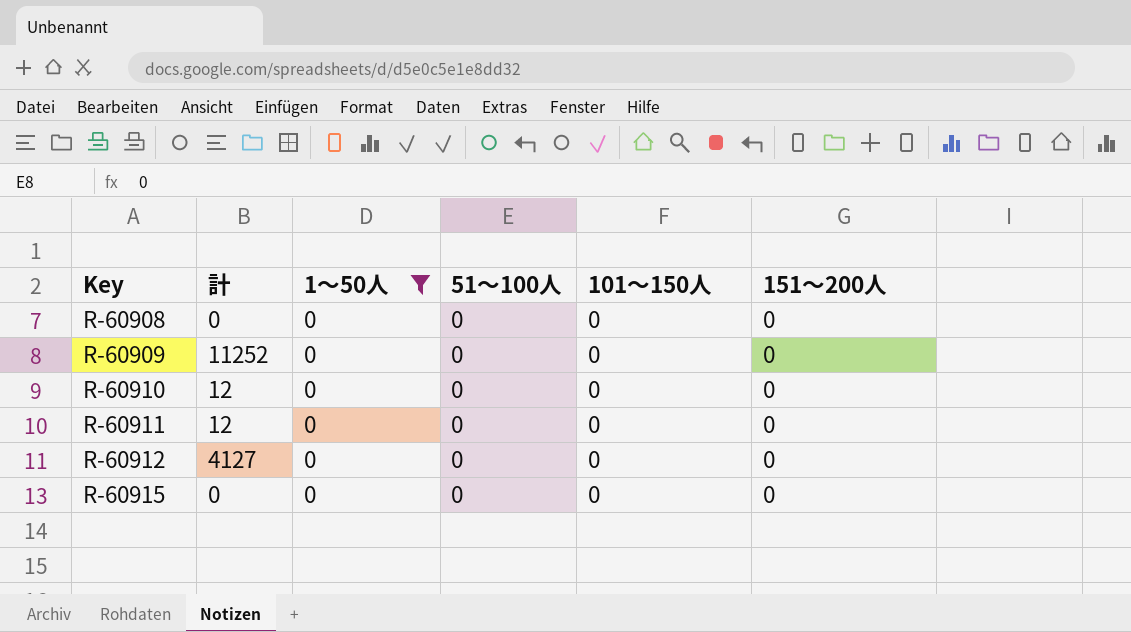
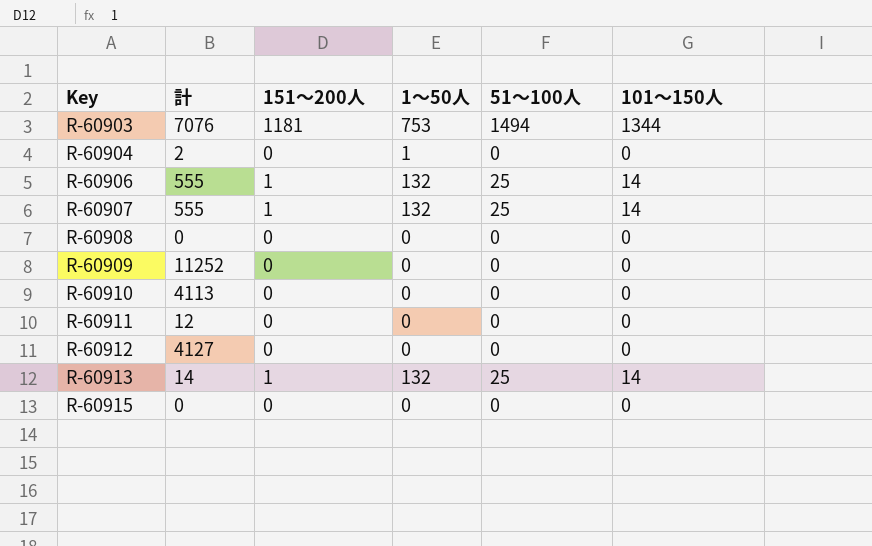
filter: 1～50人 = 0 -> none
column 151～200人 | position: 6 -> 3
R-60910 | 計: 12 -> 4113

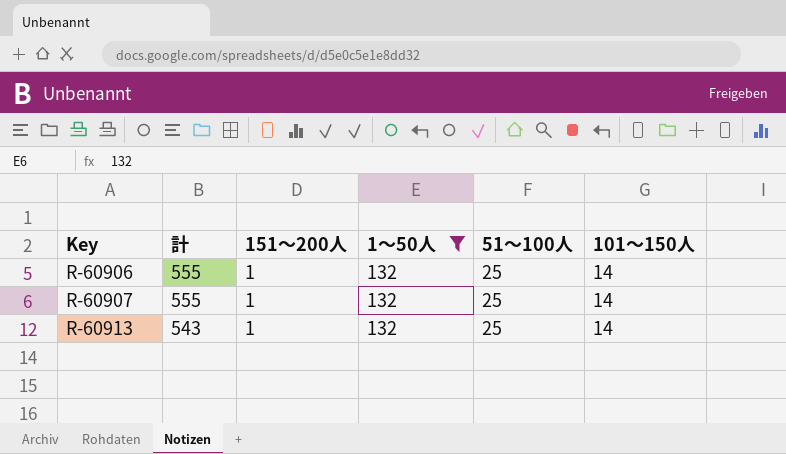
filter: none -> 1～50人 = 132
R-60913 | 計: 14 -> 543

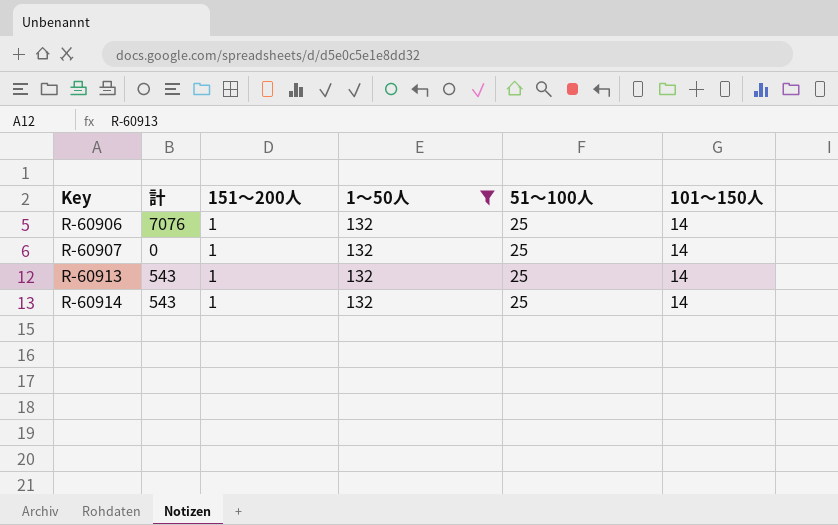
R-60906 | 計: 555 -> 7076
R-60907 | 計: 555 -> 0
row R-60914: none -> 543 | 1 | 132 | 25 | 14

